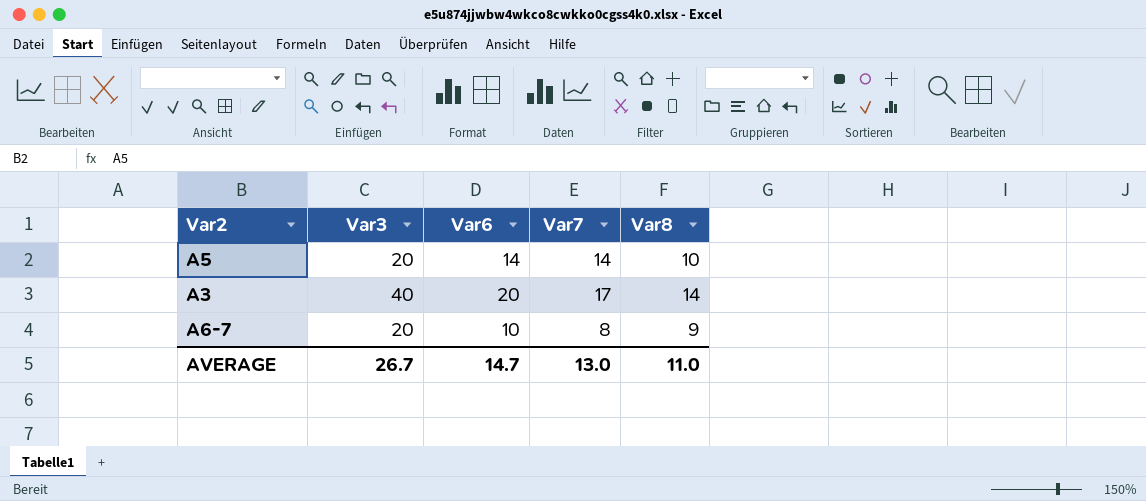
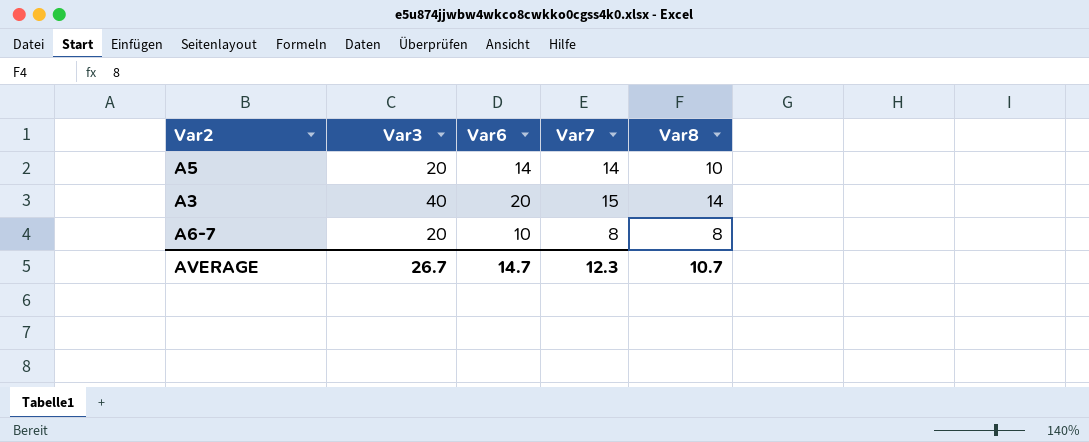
А3 | Var7: 17 -> 15
А6-7 | Var8: 9 -> 8
AVERAGE | Var7: 13.0 -> 12.3
AVERAGE | Var8: 11.0 -> 10.7

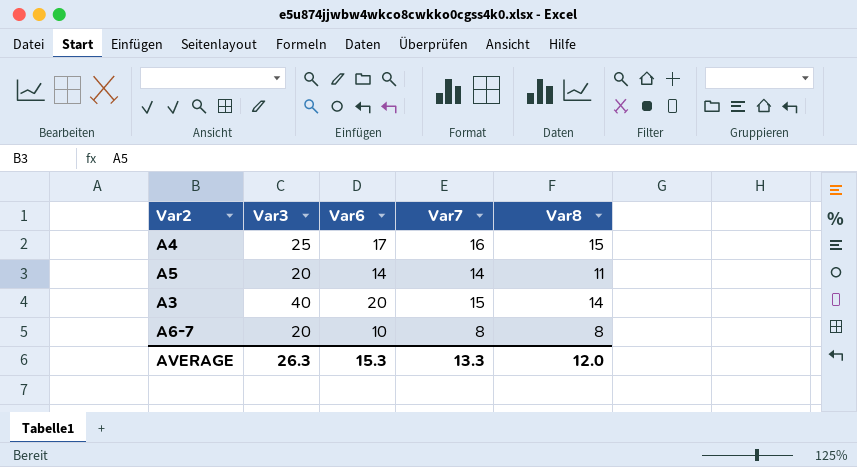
row А4: none -> 25 | 17 | 16 | 15
А5 | Var8: 10 -> 11
AVERAGE | Var3: 26.7 -> 26.3
AVERAGE | Var6: 14.7 -> 15.3
AVERAGE | Var7: 12.3 -> 13.3
AVERAGE | Var8: 10.7 -> 12.0

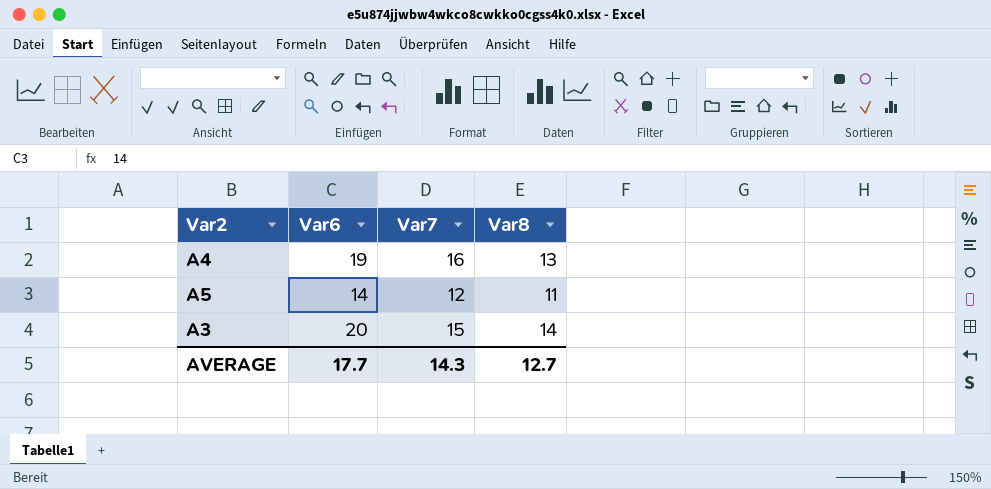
column Var3 | position: 2 -> none
row А6-7: 20 | 10 | 8 | 8 -> none
А4 | Var6: 17 -> 19
А4 | Var8: 15 -> 13
А5 | Var7: 14 -> 12
AVERAGE | Var6: 15.3 -> 17.7
AVERAGE | Var7: 13.3 -> 14.3
AVERAGE | Var8: 12.0 -> 12.7

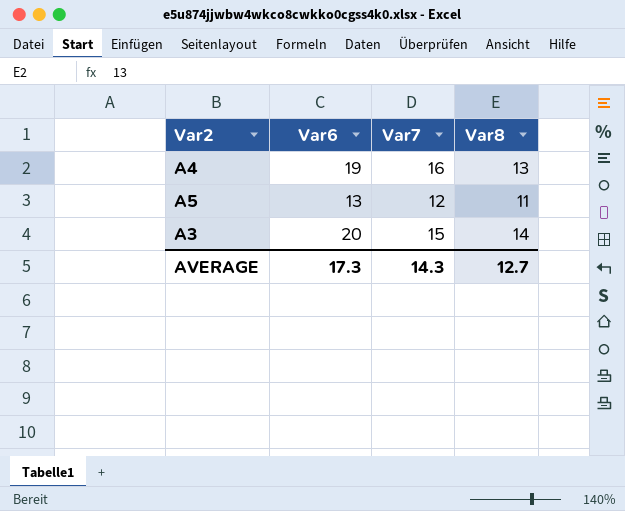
А5 | Var6: 14 -> 13
AVERAGE | Var6: 17.7 -> 17.3

